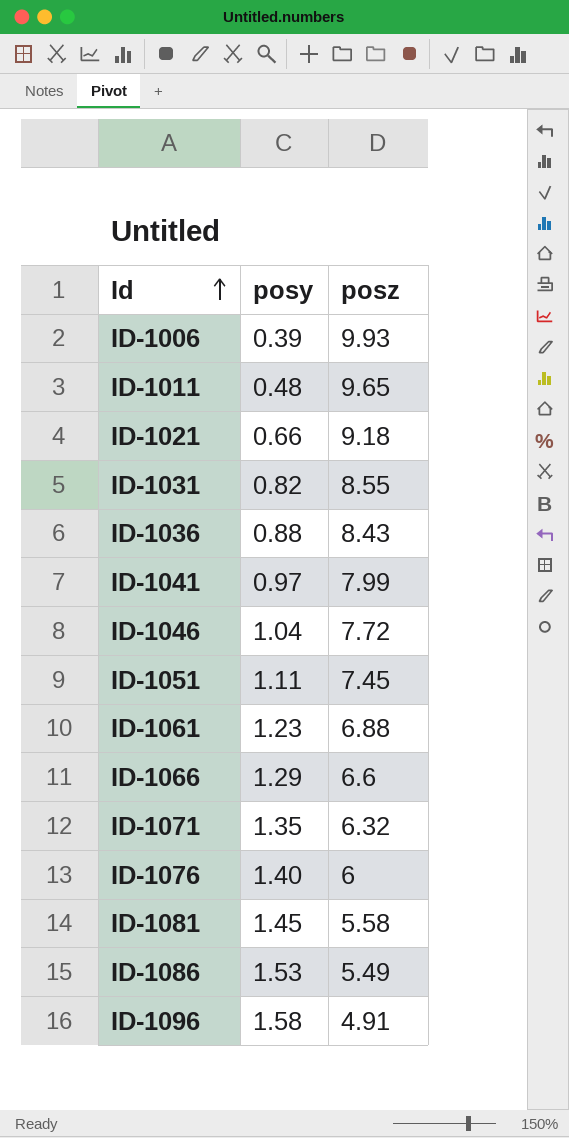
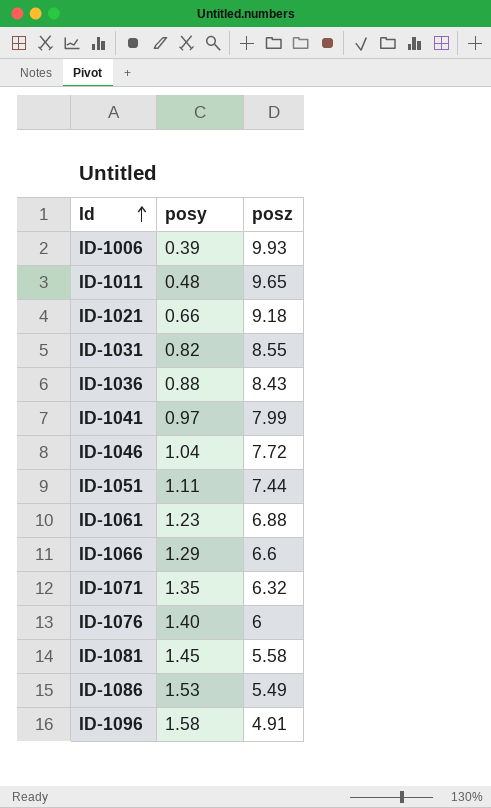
ID-1051 | posz: 7.45 -> 7.44

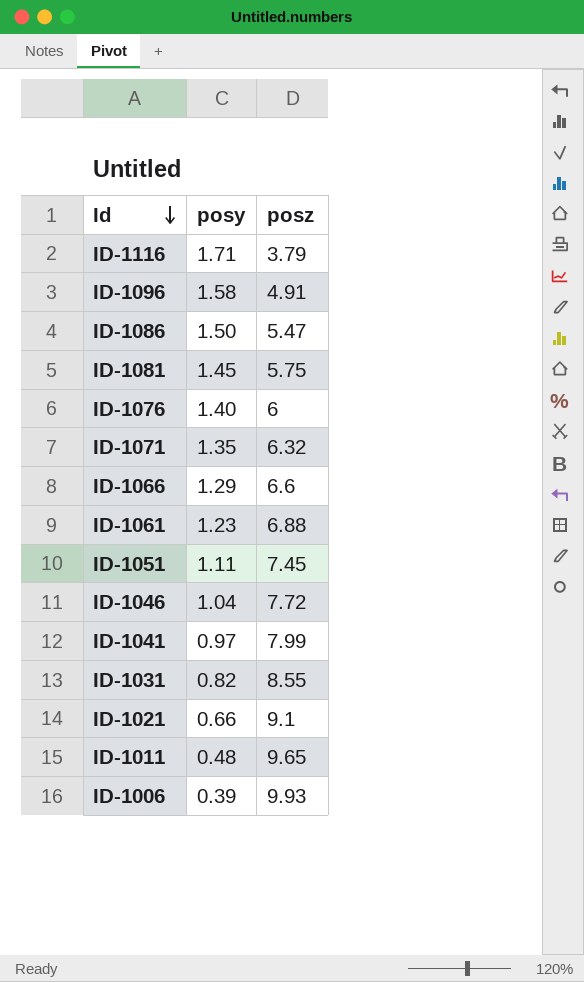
row order: Id ascending -> Id descending
row ID-1036: 0.88 | 8.43 -> none
row ID-1116: none -> 1.71 | 3.79
ID-1086 | posy: 1.53 -> 1.50
ID-1086 | posz: 5.49 -> 5.47
ID-1081 | posz: 5.58 -> 5.75
ID-1051 | posz: 7.44 -> 7.45
ID-1021 | posz: 9.18 -> 9.1

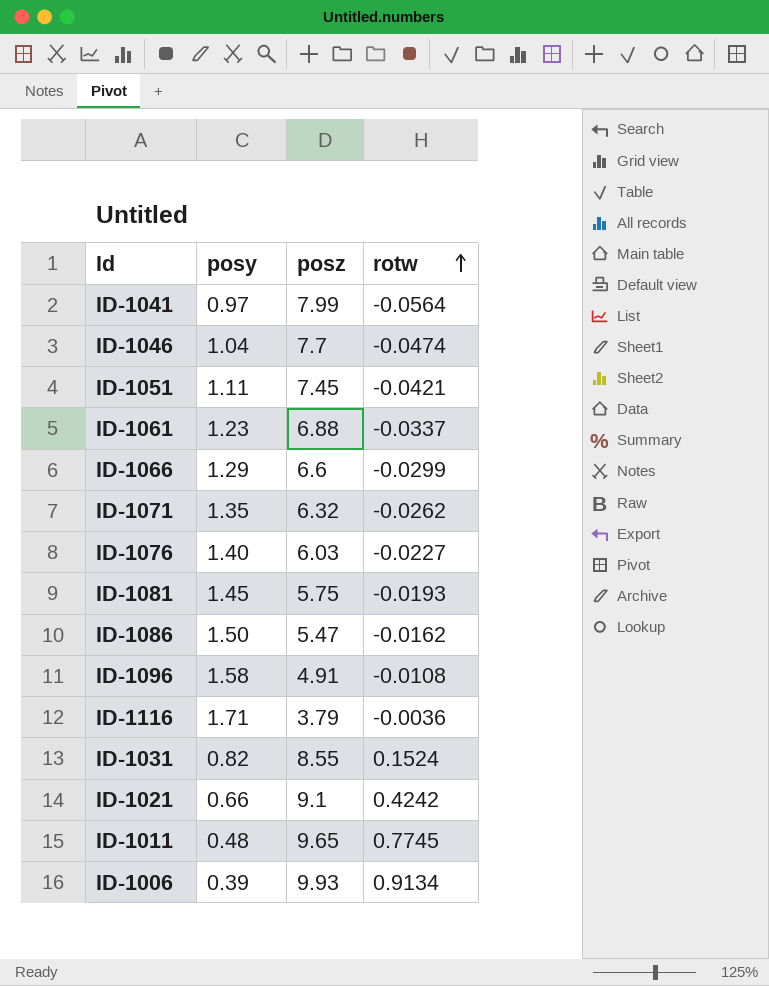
row order: Id descending -> rotw ascending
column rotw | position: none -> 4
ID-1046 | posz: 7.72 -> 7.7
ID-1076 | posz: 6 -> 6.03

